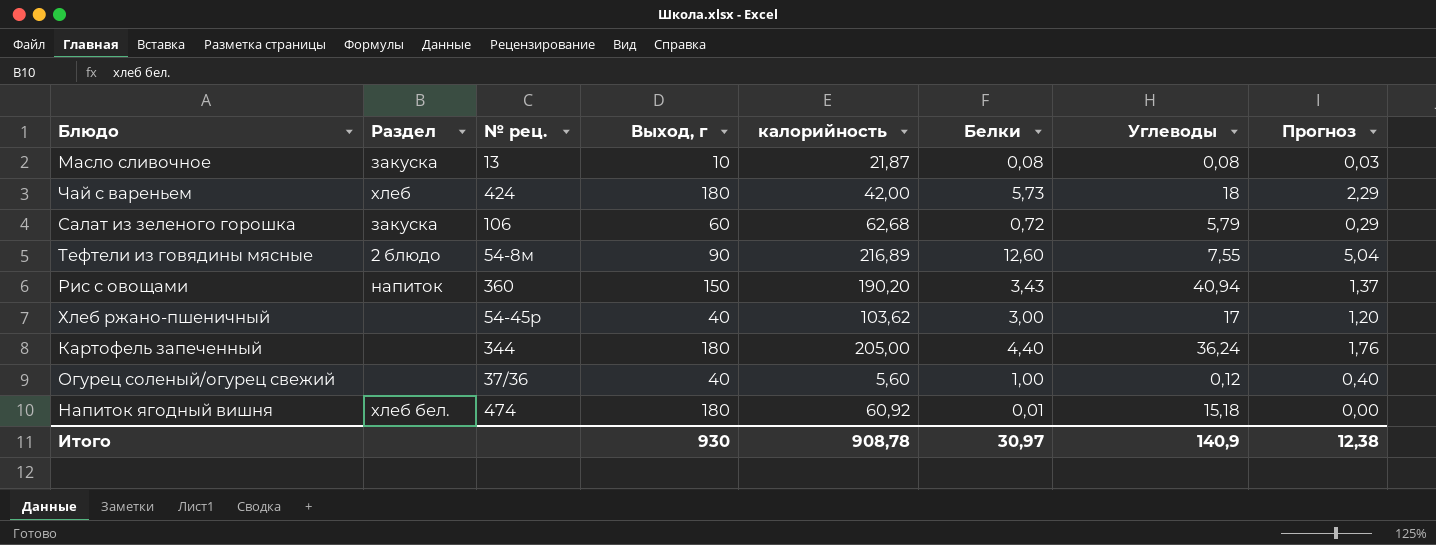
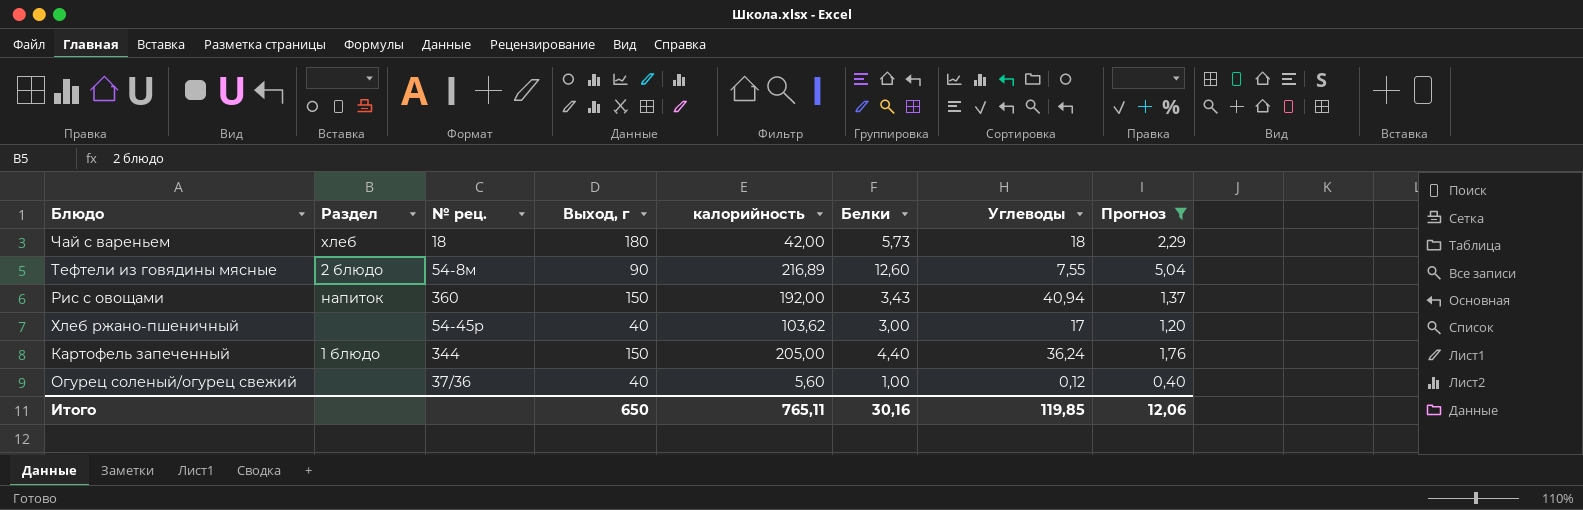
filter: none -> Прогноз >= 0,40
Чай с вареньем | № рец.: 424 -> 18
Рис с овощами | калорийность: 190,20 -> 192,00
Картофель запеченный | Раздел: none -> 1 блюдо
Картофель запеченный | Выход, г: 180 -> 150
Итого | Выход, г: 930 -> 650
Итого | калорийность: 908,78 -> 765,11
Итого | Белки: 30,97 -> 30,16
Итого | Углеводы: 140,9 -> 119,85
Итого | Прогноз: 12,38 -> 12,06

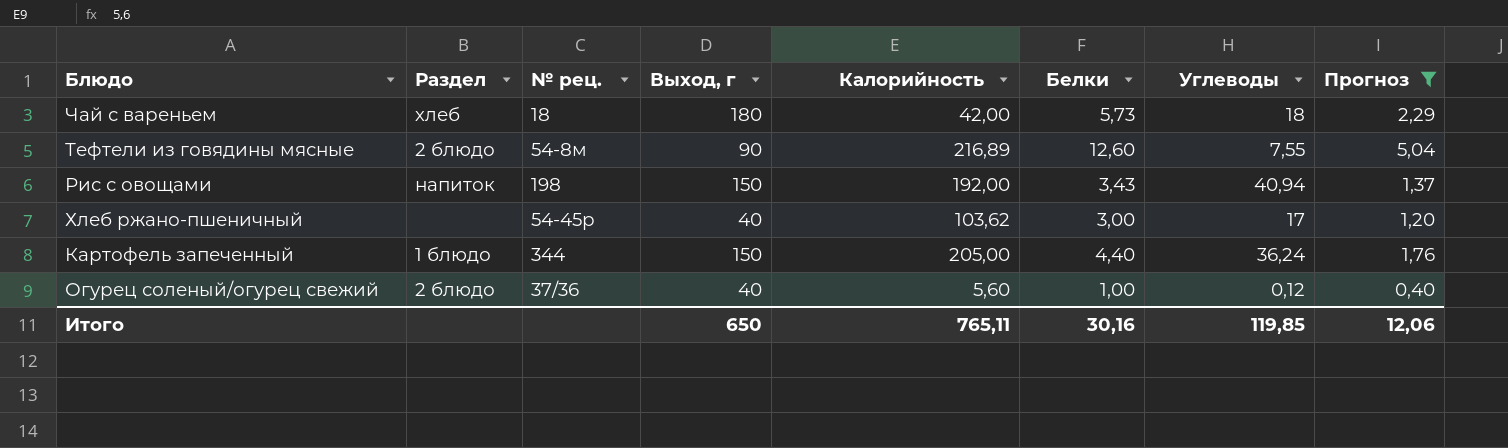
column name: калорийность -> Калорийность
Рис с овощами | № рец.: 360 -> 198
Огурец соленый/огурец свежий | Раздел: none -> 2 блюдо

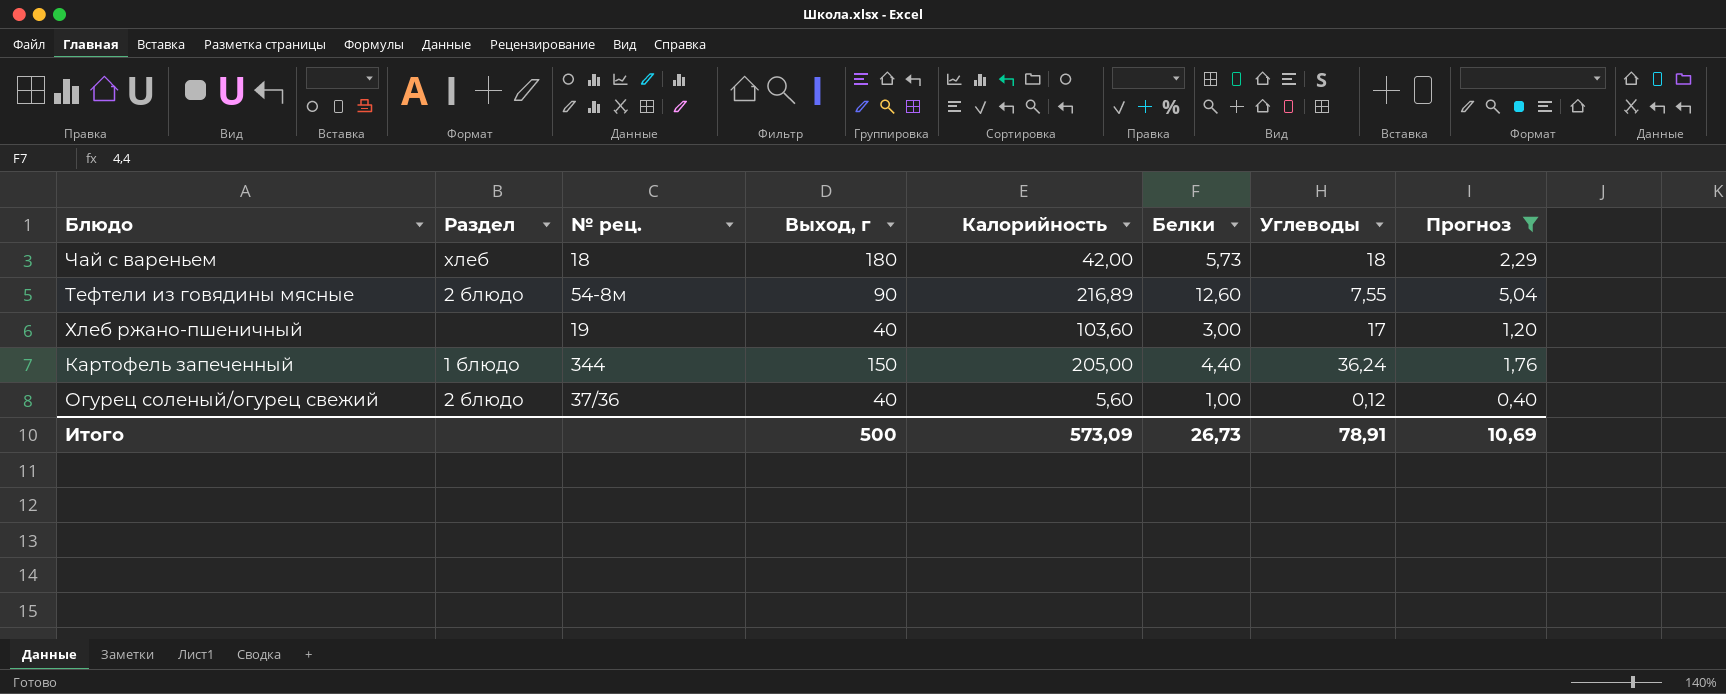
row Рис с овощами: напиток | 198 | 150 | 192,00 | 3,43 | 40,94 | 1,37 -> none
Хлеб ржано-пшеничный | № рец.: 54-45р -> 19
Хлеб ржано-пшеничный | Калорийность: 103,62 -> 103,60
Итого | Выход, г: 650 -> 500
Итого | Калорийность: 765,11 -> 573,09
Итого | Белки: 30,16 -> 26,73
Итого | Углеводы: 119,85 -> 78,91
Итого | Прогноз: 12,06 -> 10,69

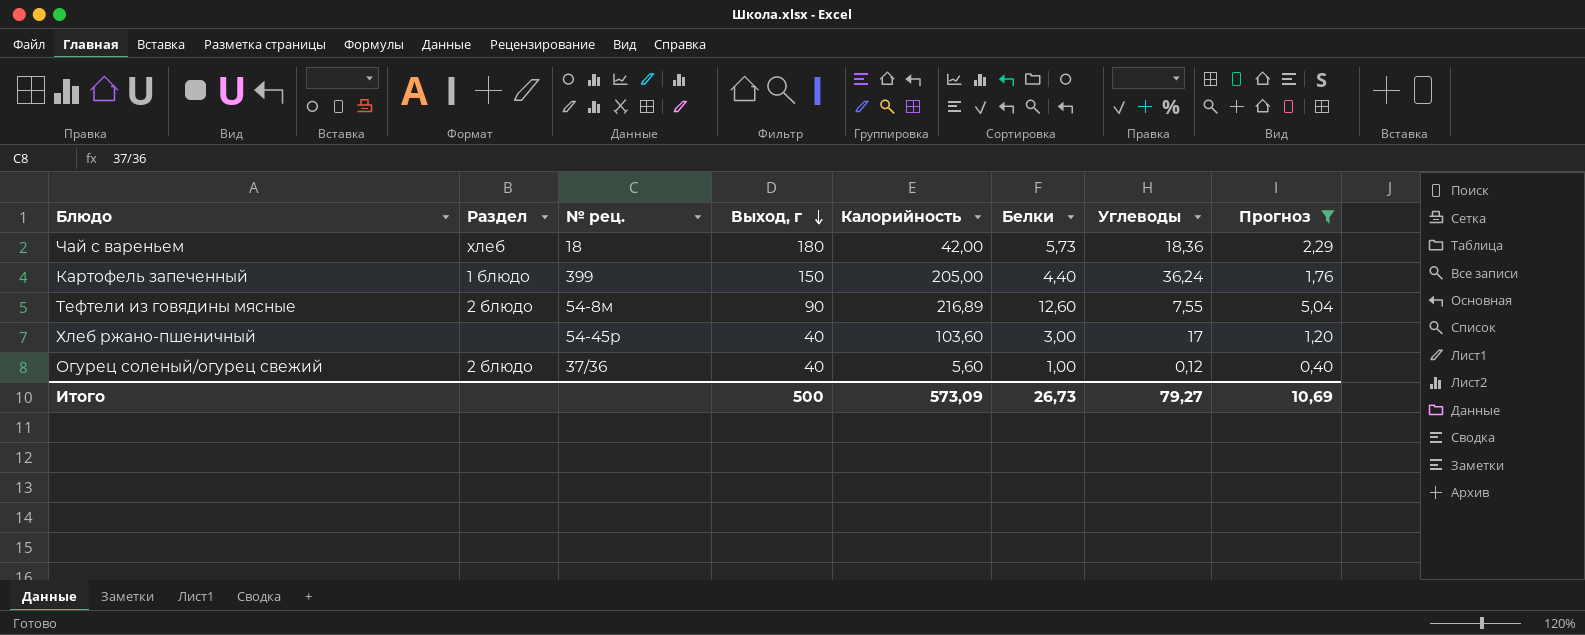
row order: none -> Выход, г descending
Чай с вареньем | Углеводы: 18 -> 18,36
Картофель запеченный | № рец.: 344 -> 399
Хлеб ржано-пшеничный | № рец.: 19 -> 54-45р
Итого | Углеводы: 78,91 -> 79,27

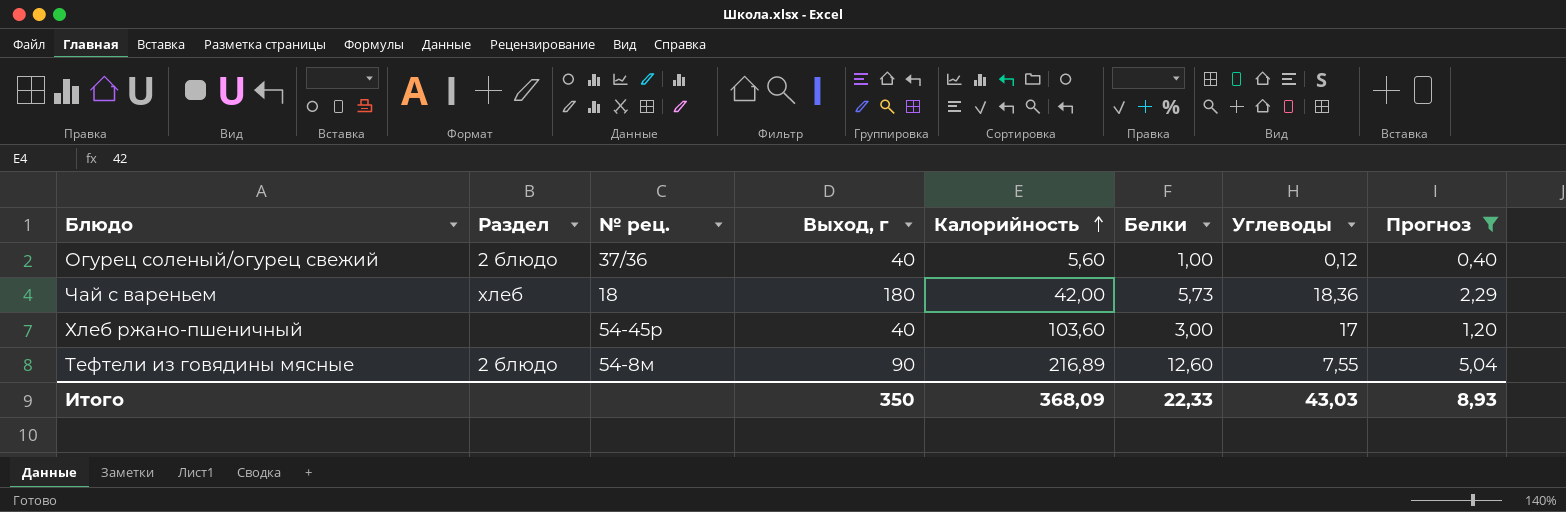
row order: Выход, г descending -> Калорийность ascending
row Картофель запеченный: 1 блюдо | 399 | 150 | 205,00 | 4,40 | 36,24 | 1,76 -> none
Итого | Выход, г: 500 -> 350
Итого | Калорийность: 573,09 -> 368,09
Итого | Белки: 26,73 -> 22,33
Итого | Углеводы: 79,27 -> 43,03
Итого | Прогноз: 10,69 -> 8,93

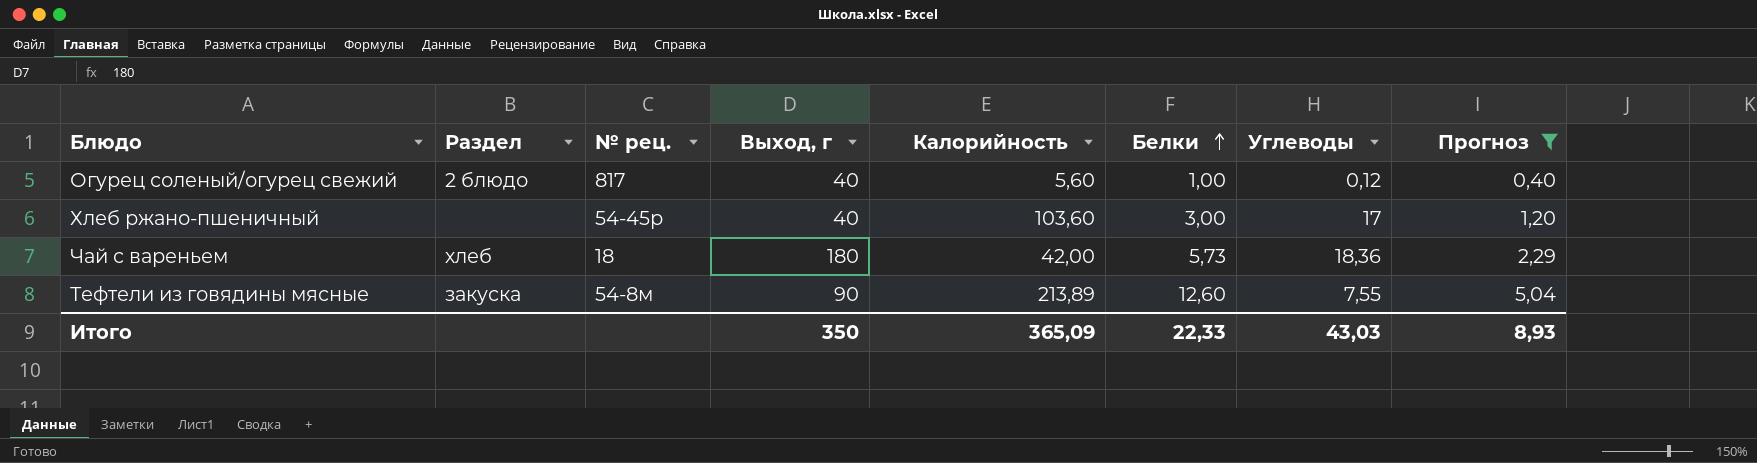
row order: Калорийность ascending -> Белки ascending
Огурец соленый/огурец свежий | № рец.: 37/36 -> 817
Тефтели из говядины мясные | Раздел: 2 блюдо -> закуска
Тефтели из говядины мясные | Калорийность: 216,89 -> 213,89
Итого | Калорийность: 368,09 -> 365,09

